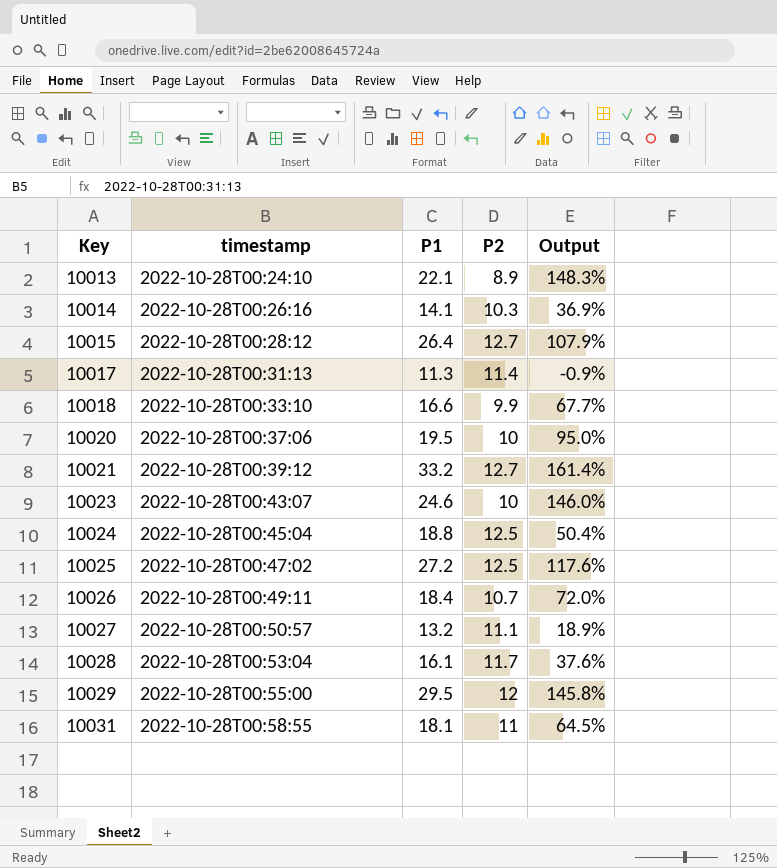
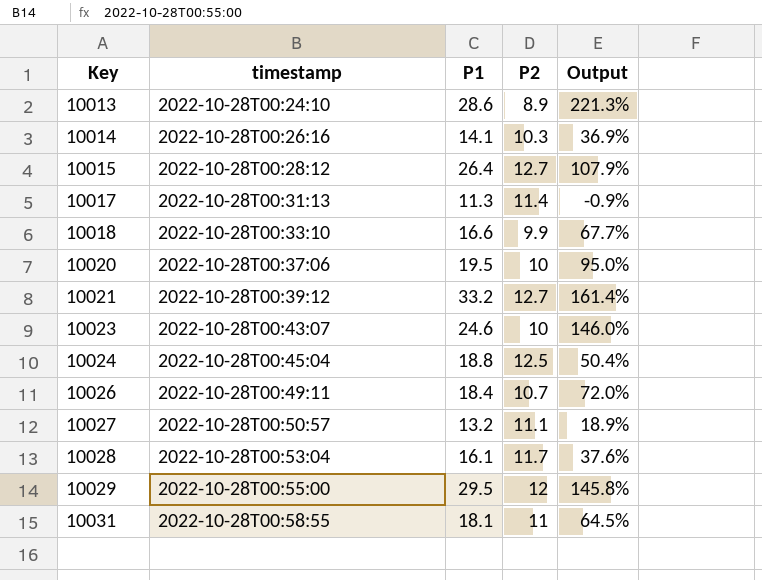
row 10025: 2022-10-28T00:47:02 | 27.2 | 12.5 | 117.6% -> none
10013 | P1: 22.1 -> 28.6
10013 | Output: 148.3% -> 221.3%

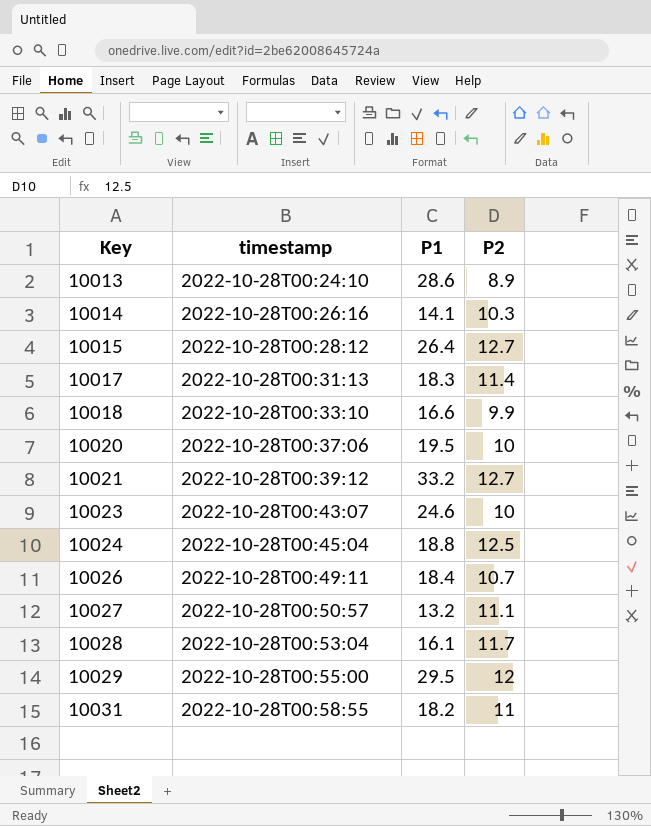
column Output | formula: ([P1] - [P2]) / [P2] -> none
10017 | P1: 11.3 -> 18.3
10031 | P1: 18.1 -> 18.2

